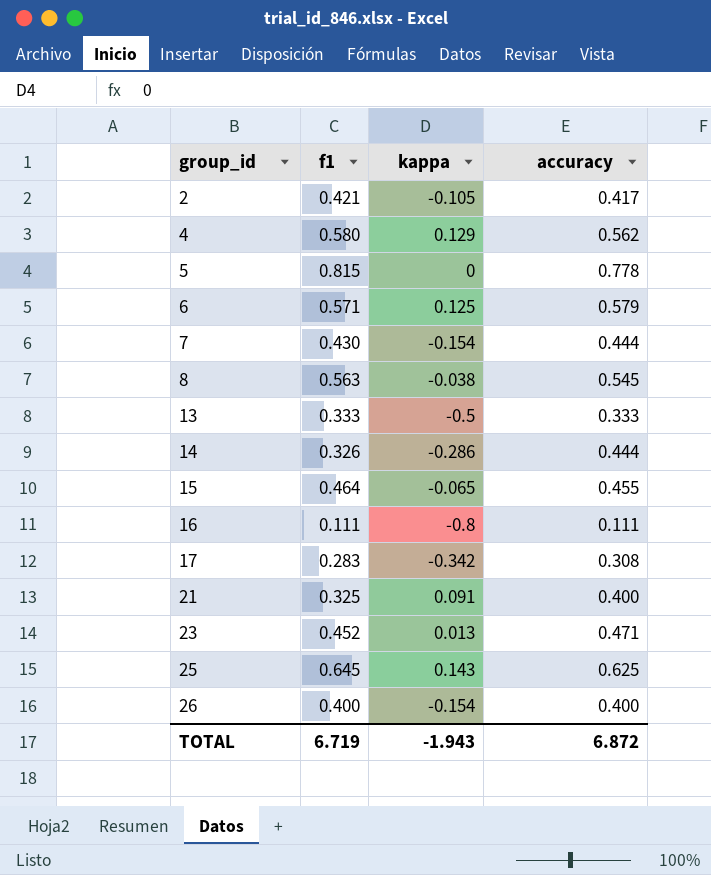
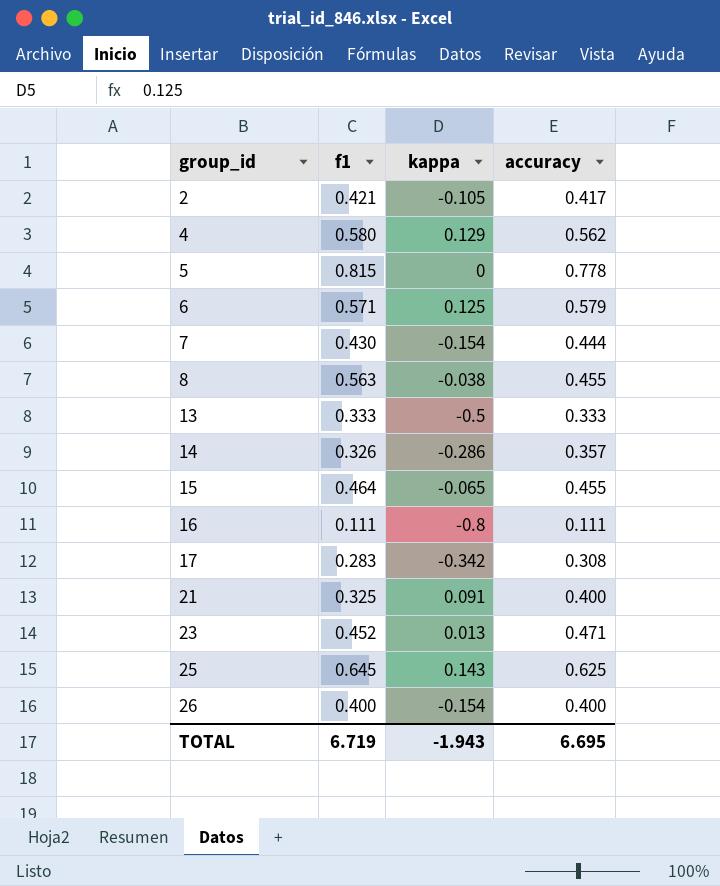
8 | accuracy: 0.545 -> 0.455
14 | accuracy: 0.444 -> 0.357
TOTAL | accuracy: 6.872 -> 6.695

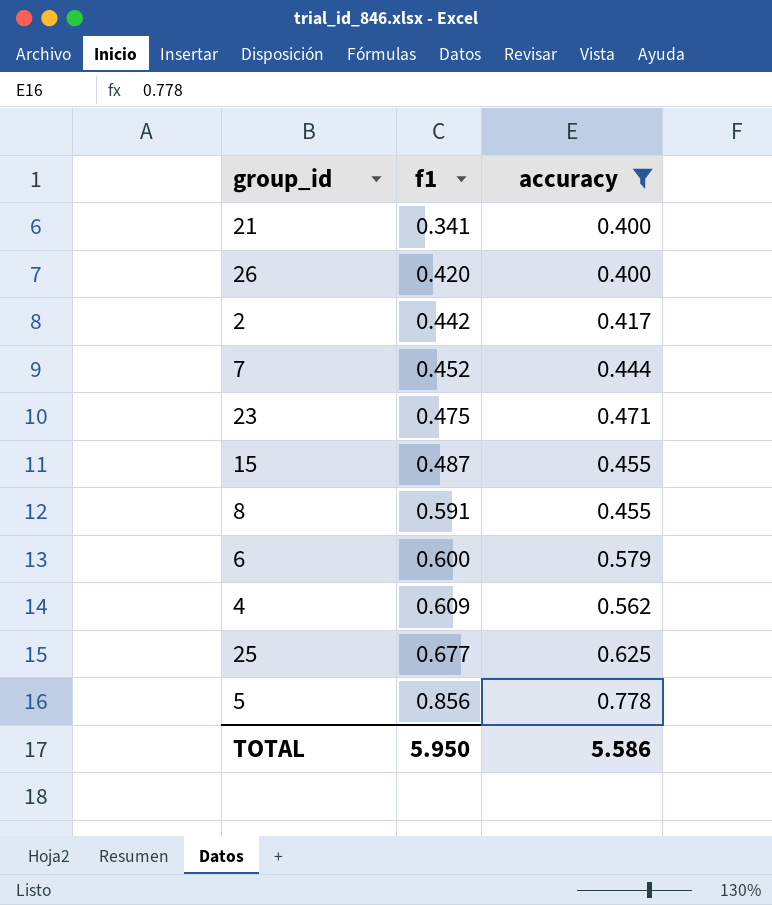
filter: none -> accuracy >= 0.400
row order: group_id ascending -> f1 ascending
column kappa | position: 3 -> none
21 | f1: 0.325 -> 0.341
26 | f1: 0.400 -> 0.420
2 | f1: 0.421 -> 0.442
7 | f1: 0.430 -> 0.452
23 | f1: 0.452 -> 0.475
15 | f1: 0.464 -> 0.487
8 | f1: 0.563 -> 0.591
6 | f1: 0.571 -> 0.600
4 | f1: 0.580 -> 0.609
25 | f1: 0.645 -> 0.677
5 | f1: 0.815 -> 0.856
TOTAL | f1: 6.719 -> 5.950
TOTAL | accuracy: 6.695 -> 5.586

